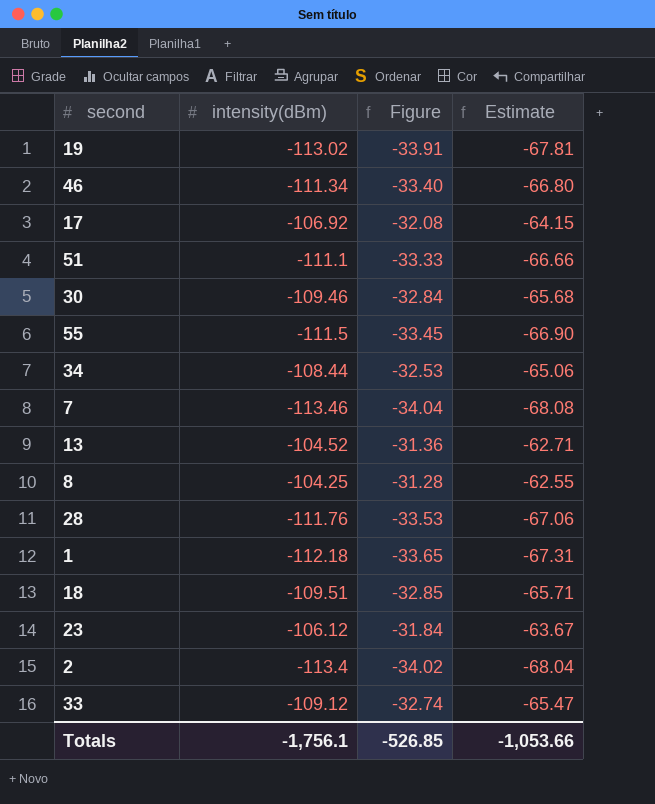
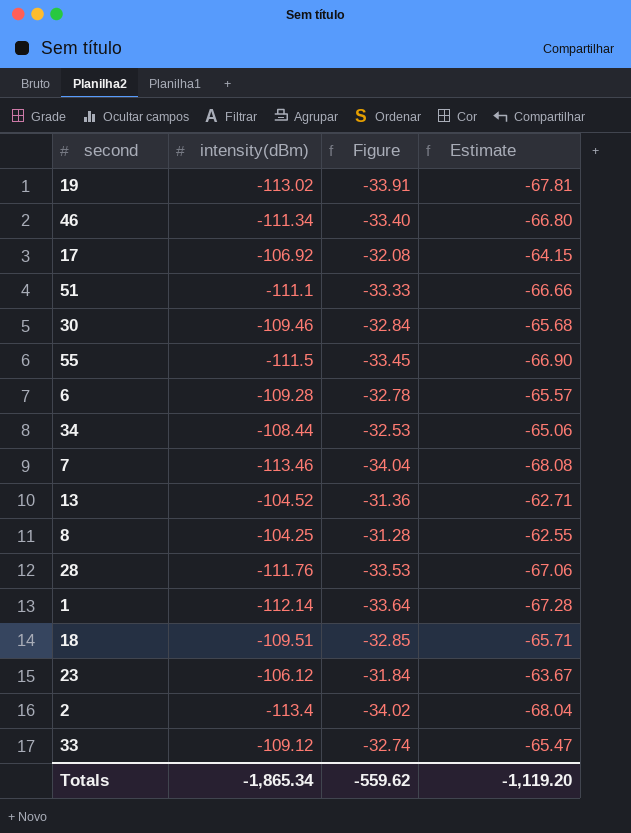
row 6: none -> -109.28 | -32.78 | -65.57
1 | intensity(dBm): -112.18 -> -112.14
1 | Figure: -33.65 -> -33.64
1 | Estimate: -67.31 -> -67.28
Totals | intensity(dBm): -1,756.1 -> -1,865.34
Totals | Figure: -526.85 -> -559.62
Totals | Estimate: -1,053.66 -> -1,119.20

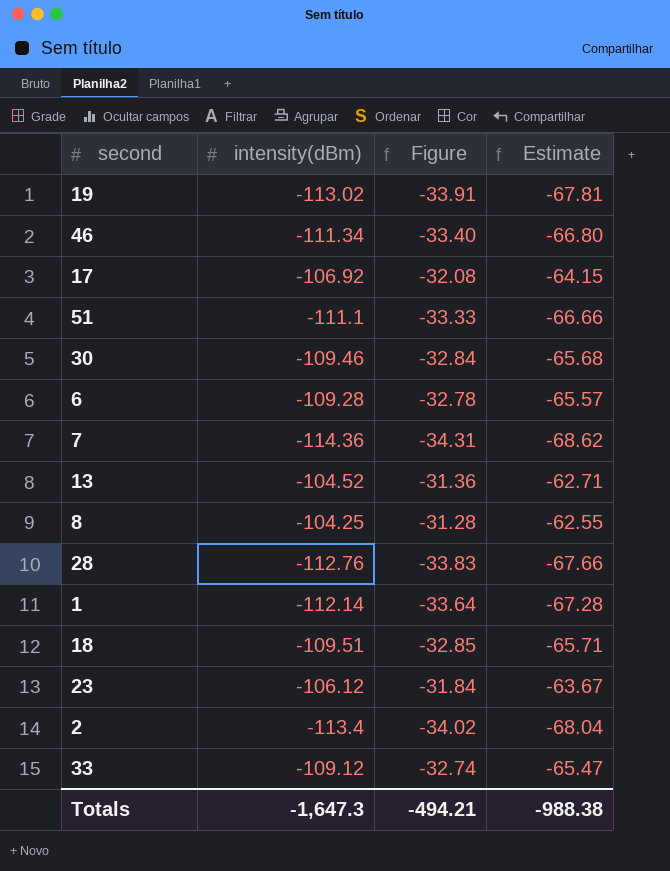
row 55: -111.5 | -33.45 | -66.90 -> none
row 34: -108.44 | -32.53 | -65.06 -> none
7 | intensity(dBm): -113.46 -> -114.36
7 | Figure: -34.04 -> -34.31
7 | Estimate: -68.08 -> -68.62
28 | intensity(dBm): -111.76 -> -112.76
28 | Figure: -33.53 -> -33.83
28 | Estimate: -67.06 -> -67.66
Totals | intensity(dBm): -1,865.34 -> -1,647.3
Totals | Figure: -559.62 -> -494.21
Totals | Estimate: -1,119.20 -> -988.38

